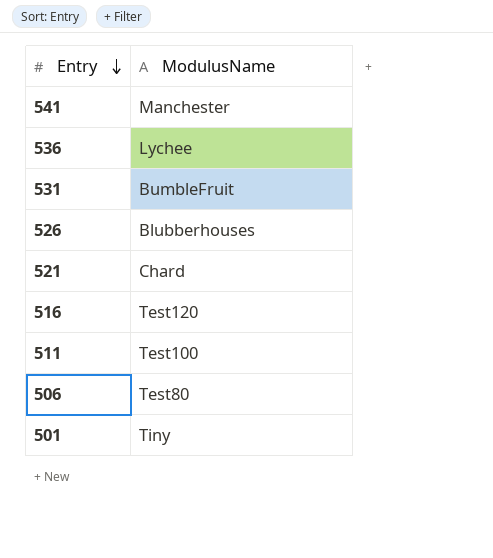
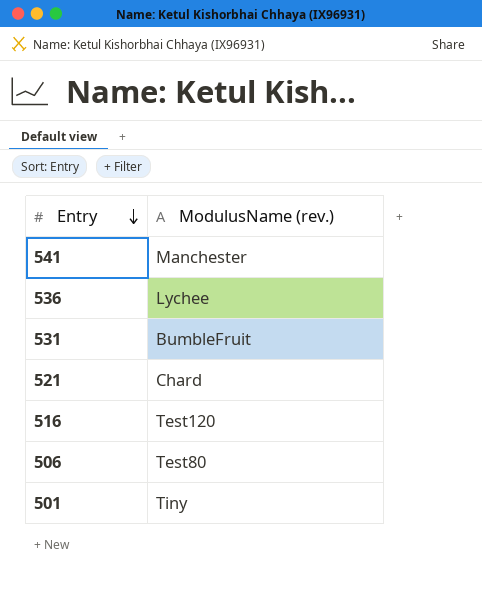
column name: ModulusName -> ModulusName (rev.)
row 526: Blubberhouses -> none
row 511: Test100 -> none

